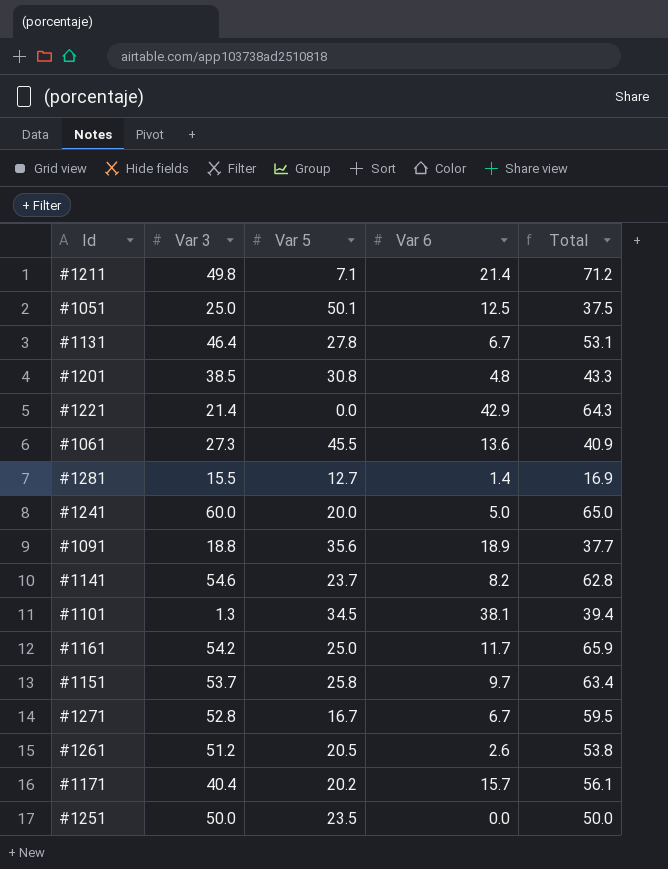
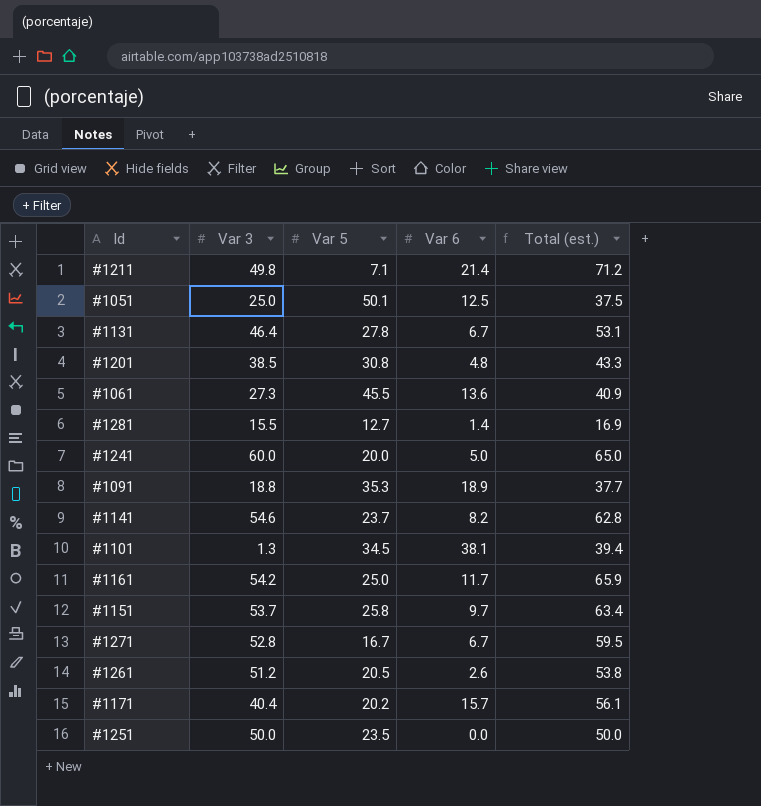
column name: Total -> Total (est.)
row #1221: 21.4 | 0.0 | 42.9 | 64.3 -> none
#1091 | Var 5: 35.6 -> 35.3

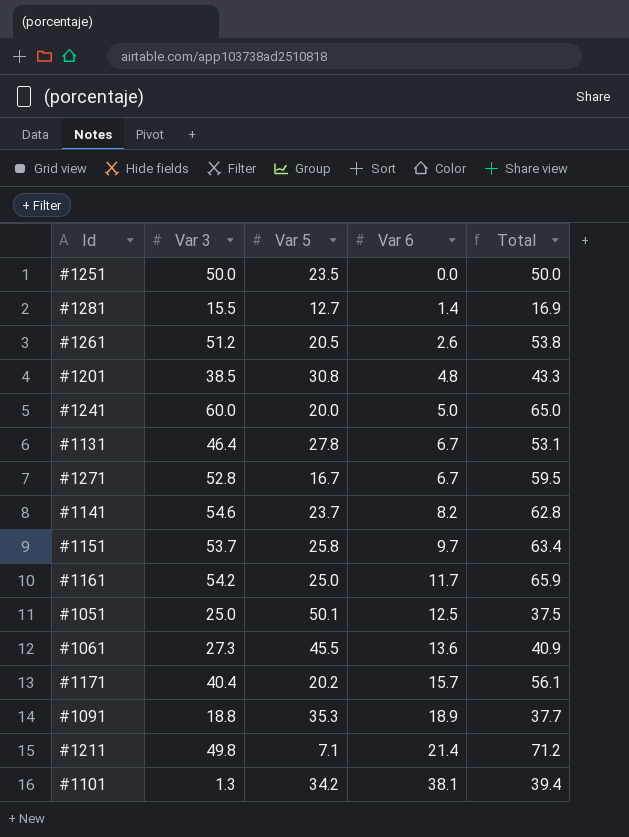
row order: none -> Var 6 ascending
column name: Total (est.) -> Total
#1101 | Var 5: 34.5 -> 34.2

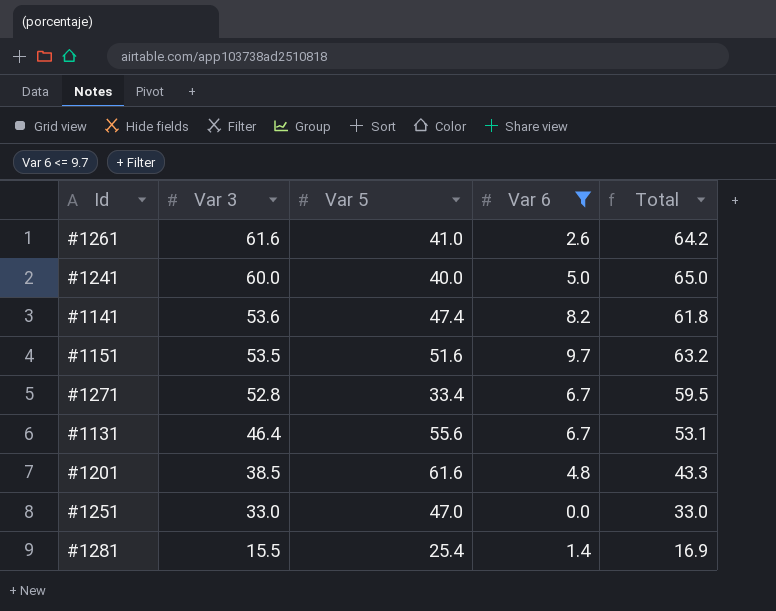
filter: none -> Var 6 <= 9.7
row order: Var 6 ascending -> Var 3 descending
#1261 | Var 3: 51.2 -> 61.6
#1261 | Var 5: 20.5 -> 41.0
#1261 | Total: 53.8 -> 64.2
#1241 | Var 5: 20.0 -> 40.0
#1141 | Var 3: 54.6 -> 53.6
#1141 | Var 5: 23.7 -> 47.4
#1141 | Total: 62.8 -> 61.8
#1151 | Var 3: 53.7 -> 53.5
#1151 | Var 5: 25.8 -> 51.6
#1151 | Total: 63.4 -> 63.2
#1271 | Var 5: 16.7 -> 33.4
#1131 | Var 5: 27.8 -> 55.6
#1201 | Var 5: 30.8 -> 61.6
#1251 | Var 3: 50.0 -> 33.0
#1251 | Var 5: 23.5 -> 47.0
#1251 | Total: 50.0 -> 33.0
#1281 | Var 5: 12.7 -> 25.4

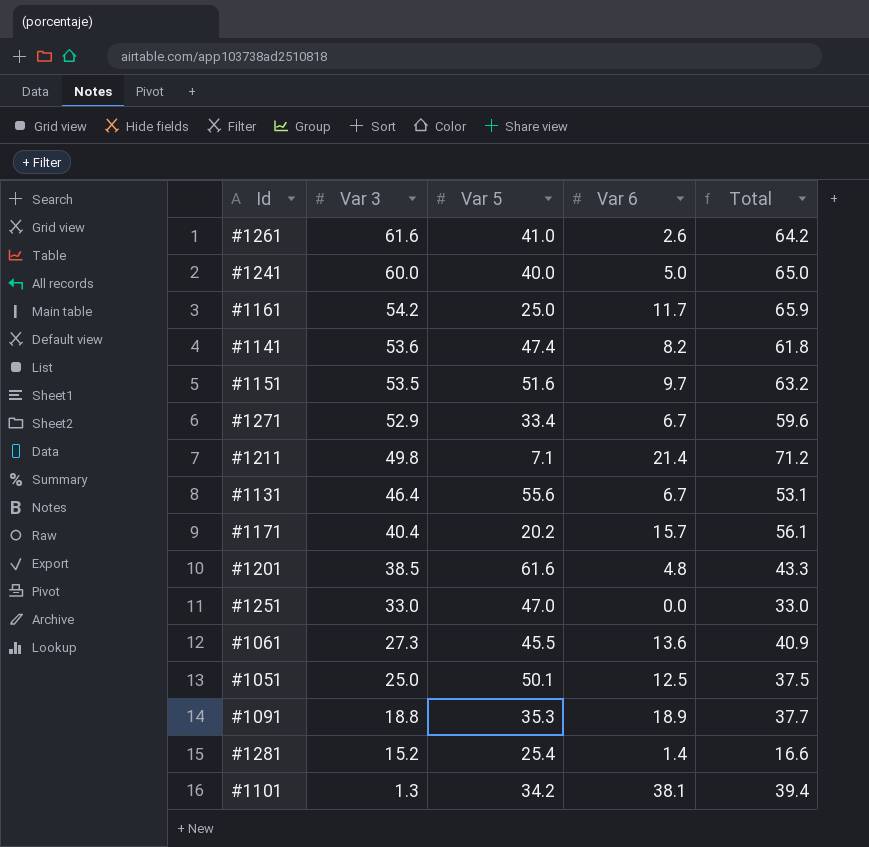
filter: Var 6 <= 9.7 -> none
#1271 | Var 3: 52.8 -> 52.9
#1271 | Total: 59.5 -> 59.6
#1281 | Var 3: 15.5 -> 15.2
#1281 | Total: 16.9 -> 16.6

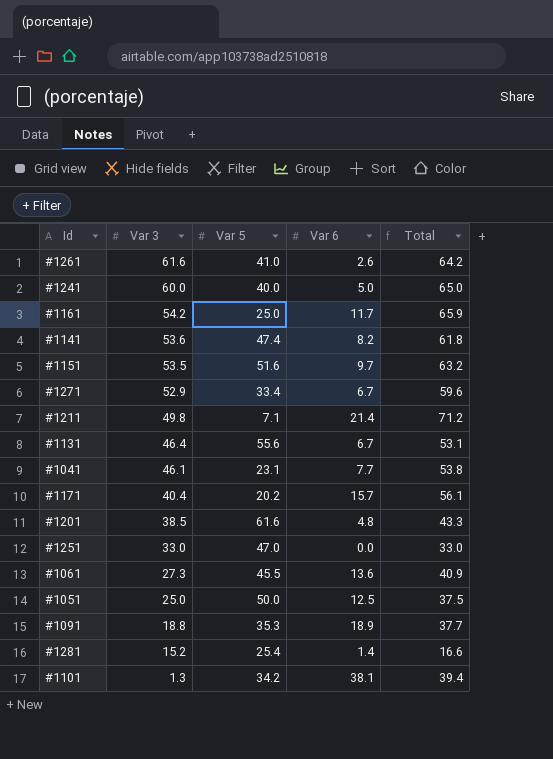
row #1041: none -> 46.1 | 23.1 | 7.7 | 53.8
#1051 | Var 5: 50.1 -> 50.0

